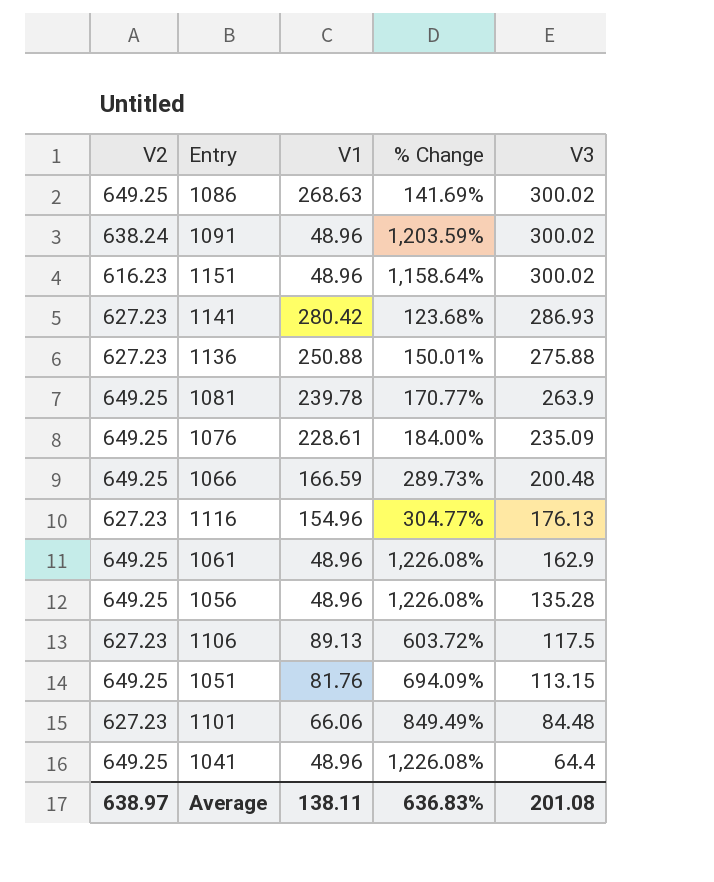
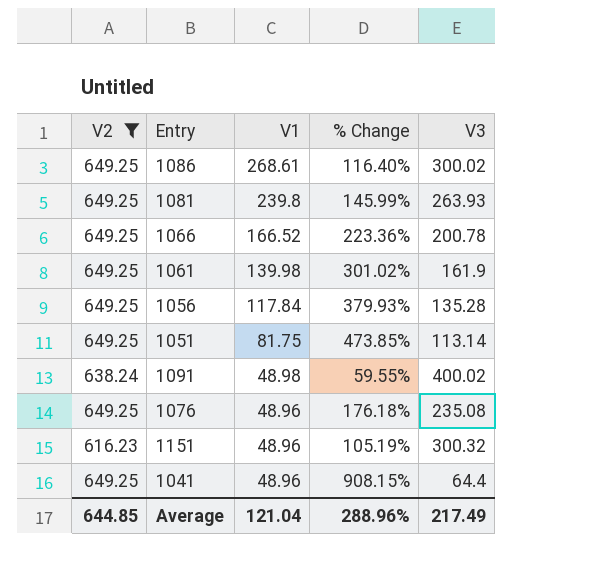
filter: none -> V2 != 627.23
row order: V3 descending -> V1 descending
column % Change | formula: ([V2] - [V1]) / [V1] -> ([V2] - [V3]) / [V3]
1086 | V1: 268.63 -> 268.61
1081 | V1: 239.78 -> 239.8
1081 | V3: 263.9 -> 263.93
1066 | V1: 166.59 -> 166.52
1066 | V3: 200.48 -> 200.78
1061 | V1: 48.96 -> 139.98
1061 | V3: 162.9 -> 161.9
1056 | V1: 48.96 -> 117.84
1051 | V1: 81.76 -> 81.75
1051 | V3: 113.15 -> 113.14
1091 | V1: 48.96 -> 48.98
1091 | V3: 300.02 -> 400.02
1076 | V1: 228.61 -> 48.96
1076 | V3: 235.09 -> 235.08
1151 | V3: 300.02 -> 300.32
Average | V2: 638.97 -> 644.85
Average | V1: 138.11 -> 121.04
Average | % Change: 636.83% -> 288.96%
Average | V3: 201.08 -> 217.49

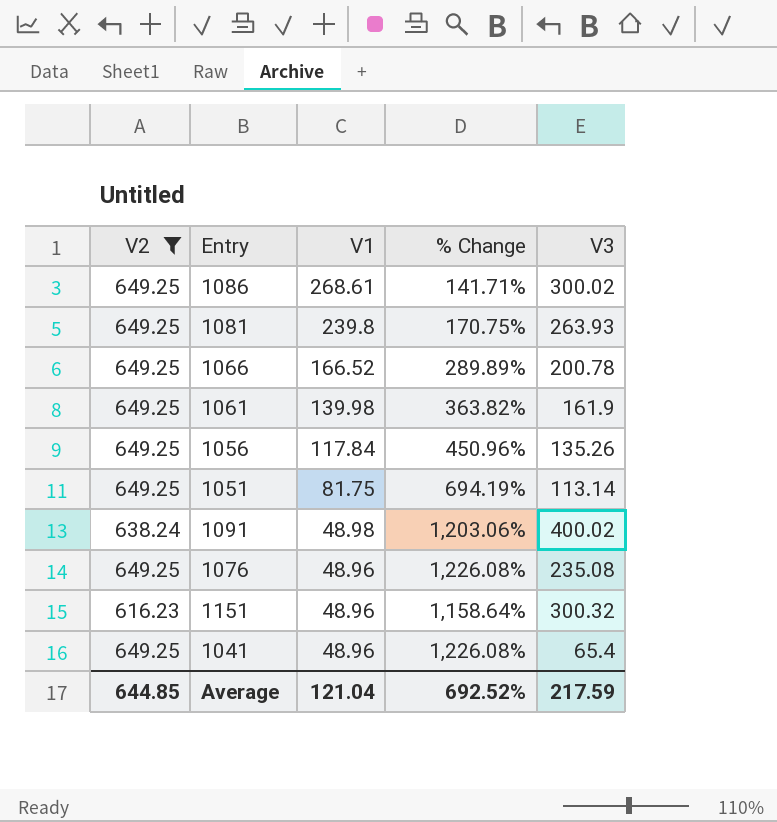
column % Change | formula: ([V2] - [V3]) / [V3] -> ([V2] - [V1]) / [V1]
1056 | V3: 135.28 -> 135.26
1041 | V3: 64.4 -> 65.4
Average | % Change: 288.96% -> 692.52%
Average | V3: 217.49 -> 217.59

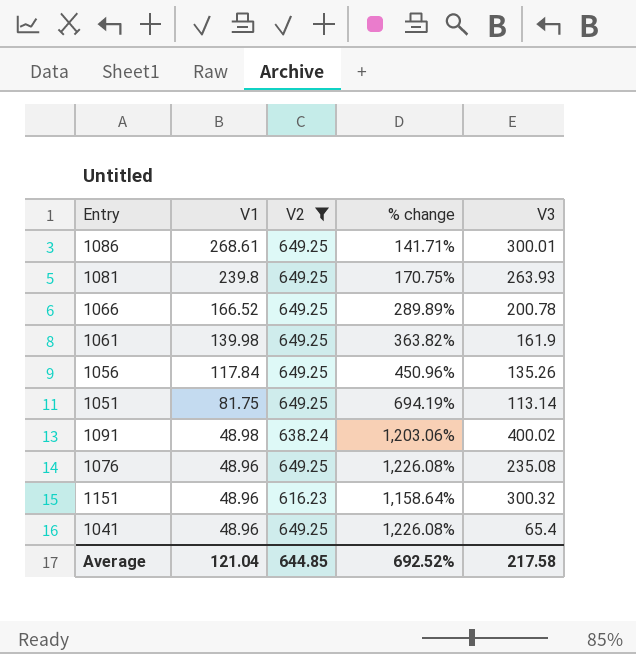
column V2 | position: 1 -> 3
column name: % Change -> % change
1086 | V3: 300.02 -> 300.01
Average | V3: 217.59 -> 217.58

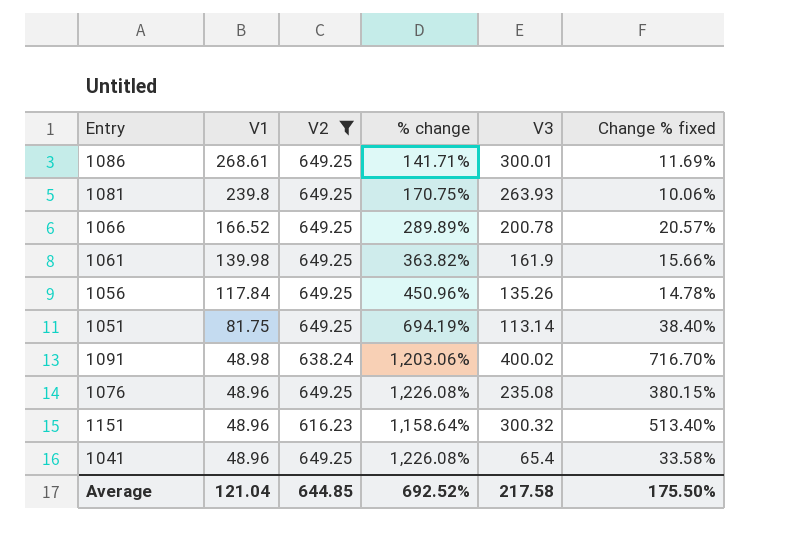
column Change % fixed | formula: none -> ([V3] - [V1]) / [V1]

